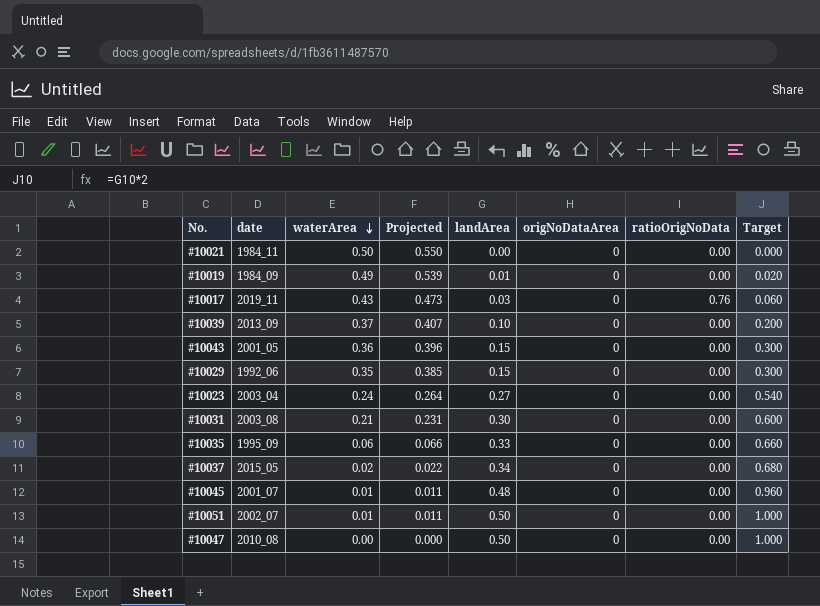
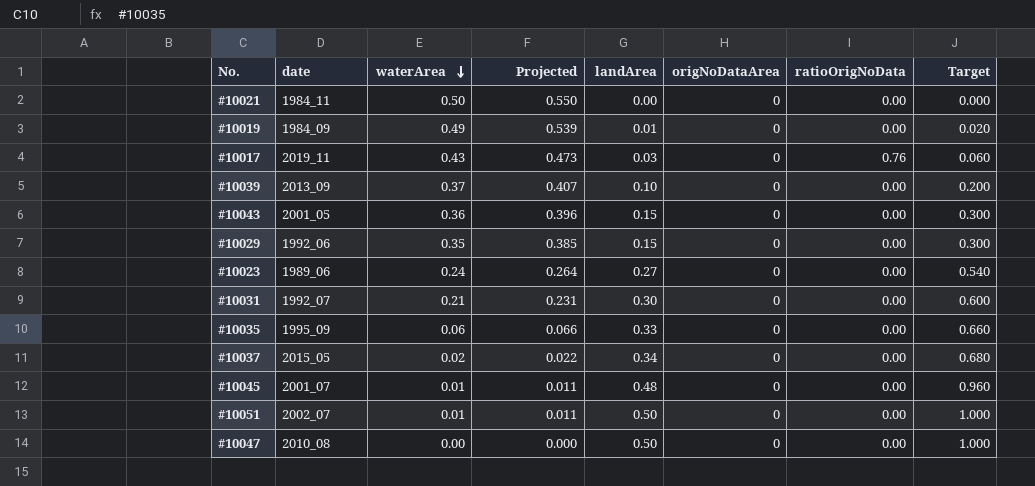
#10023 | date: 2003_04 -> 1989_06
#10031 | date: 2003_08 -> 1992_07

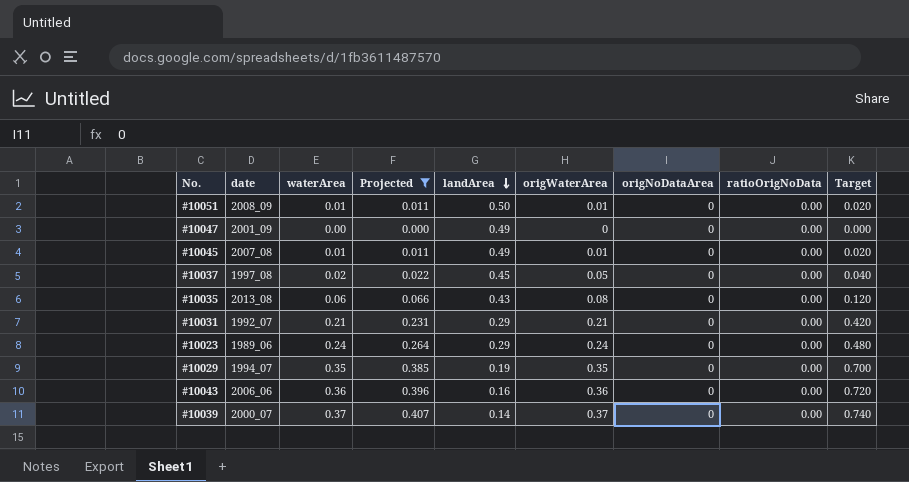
filter: none -> Projected <= 0.407
row order: waterArea descending -> landArea descending
column origWaterArea | position: none -> 6
column Target | formula: [landArea] * 2 -> [waterArea] * 2
#10051 | date: 2002_07 -> 2008_09
#10047 | date: 2010_08 -> 2001_09
#10047 | landArea: 0.50 -> 0.49
#10045 | date: 2001_07 -> 2007_08
#10045 | landArea: 0.48 -> 0.49
#10037 | date: 2015_05 -> 1997_08
#10037 | landArea: 0.34 -> 0.45
#10035 | date: 1995_09 -> 2013_08
#10035 | landArea: 0.33 -> 0.43
#10031 | landArea: 0.30 -> 0.29
#10023 | landArea: 0.27 -> 0.29
#10029 | date: 1992_06 -> 1994_07
#10029 | landArea: 0.15 -> 0.19
#10043 | date: 2001_05 -> 2006_06
#10043 | landArea: 0.15 -> 0.16
#10039 | date: 2013_09 -> 2000_07
#10039 | landArea: 0.10 -> 0.14

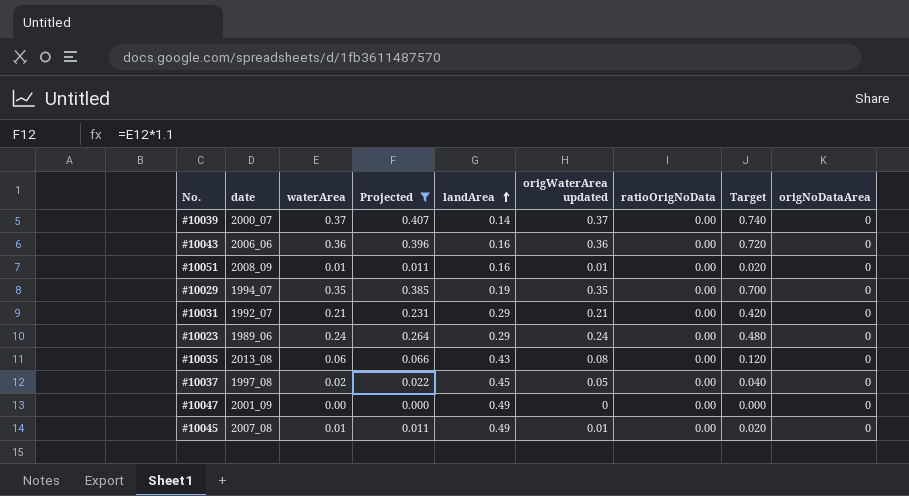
row order: landArea descending -> landArea ascending
column name: origWaterArea -> origWaterArea updated
column origNoDataArea | position: 7 -> 9
#10051 | landArea: 0.50 -> 0.16

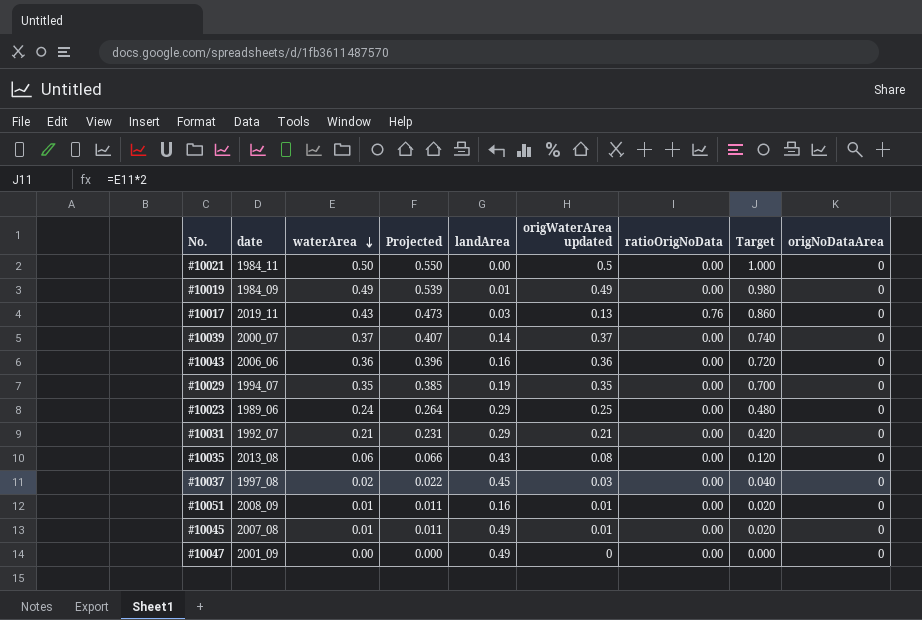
filter: Projected <= 0.407 -> none
row order: landArea ascending -> waterArea descending
#10023 | origWaterArea updated: 0.24 -> 0.25
#10037 | origWaterArea updated: 0.05 -> 0.03

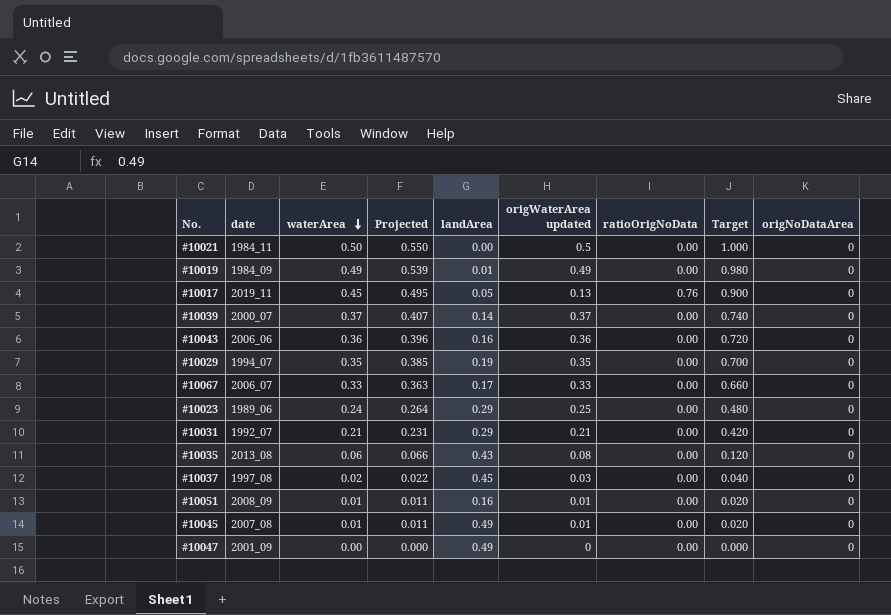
#10017 | waterArea: 0.43 -> 0.45
#10017 | Projected: 0.473 -> 0.495
#10017 | landArea: 0.03 -> 0.05
#10017 | Target: 0.860 -> 0.900
row #10067: none -> 2006_07 | 0.33 | 0.363 | 0.17 | 0.33 | 0.00 | 0.660 | 0

